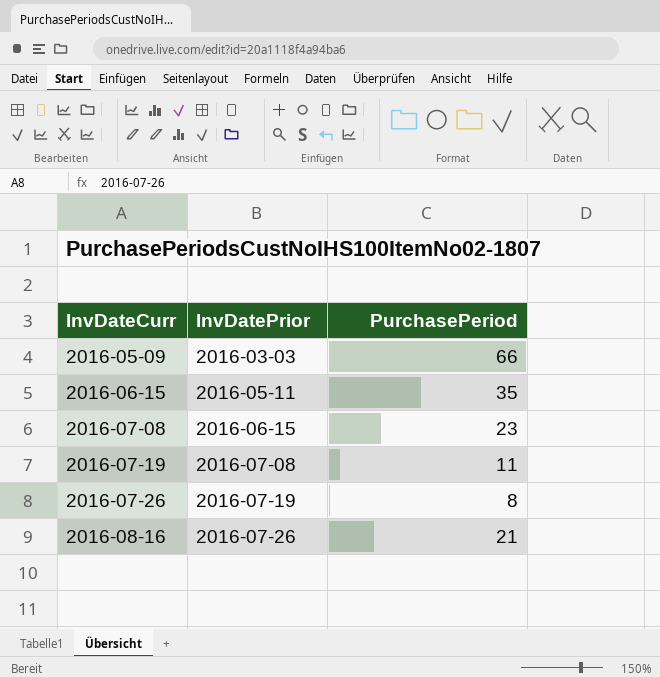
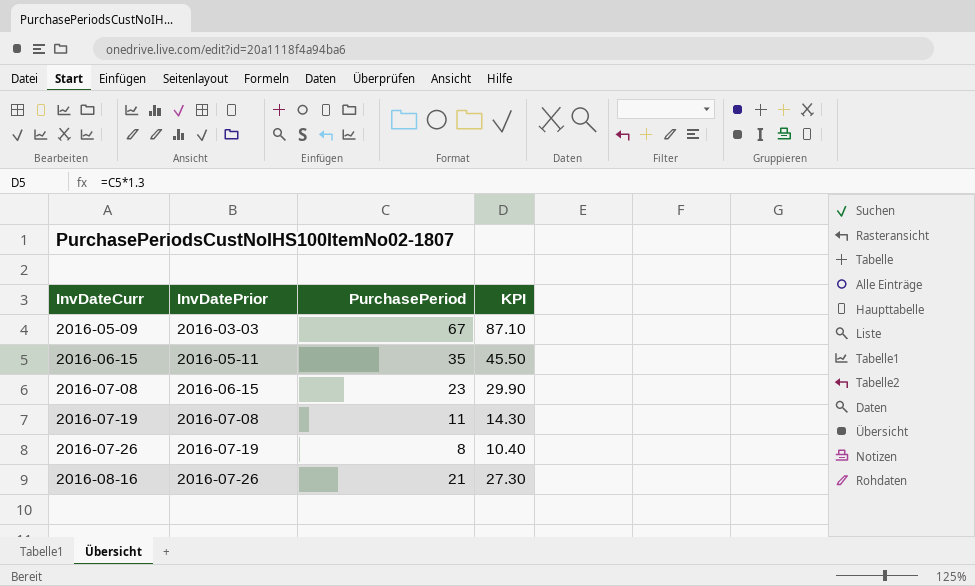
column KPI | formula: none -> [PurchasePeriod] * 1.3
2016-05-09 | PurchasePeriod: 66 -> 67

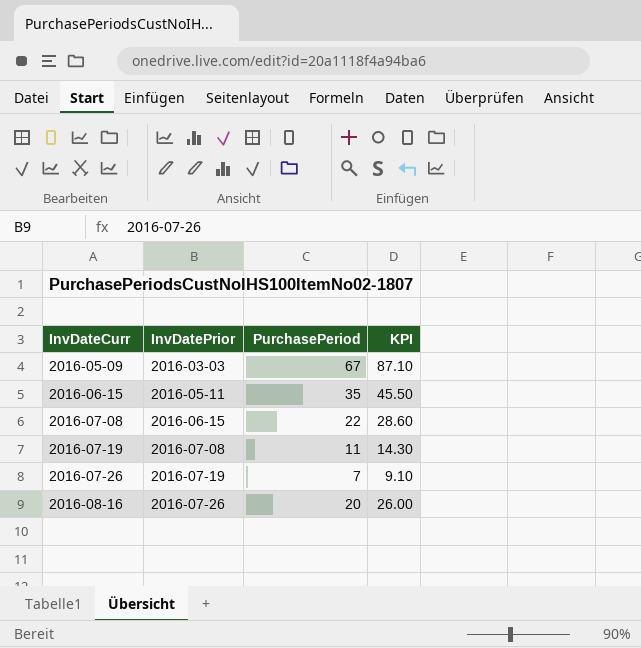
2016-07-08 | PurchasePeriod: 23 -> 22
2016-07-08 | KPI: 29.90 -> 28.60
2016-07-26 | PurchasePeriod: 8 -> 7
2016-07-26 | KPI: 10.40 -> 9.10
2016-08-16 | PurchasePeriod: 21 -> 20
2016-08-16 | KPI: 27.30 -> 26.00

